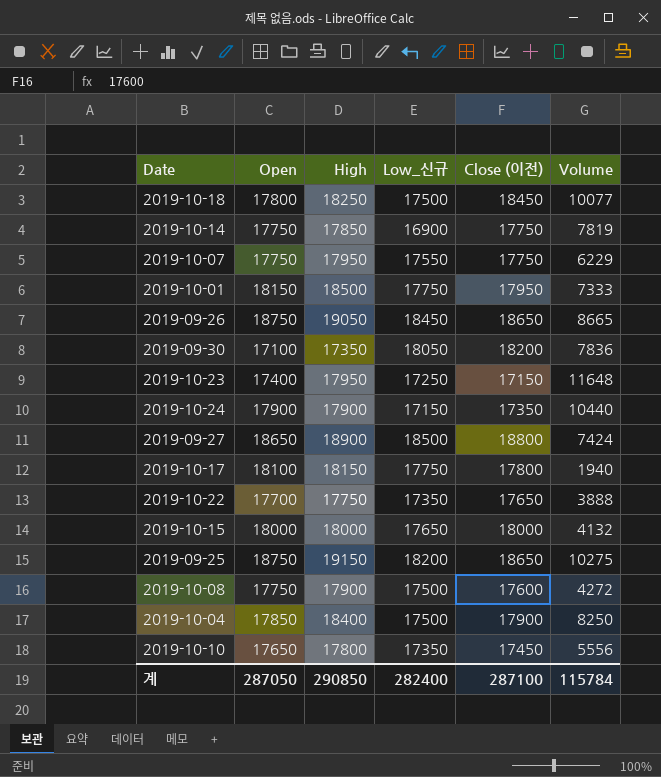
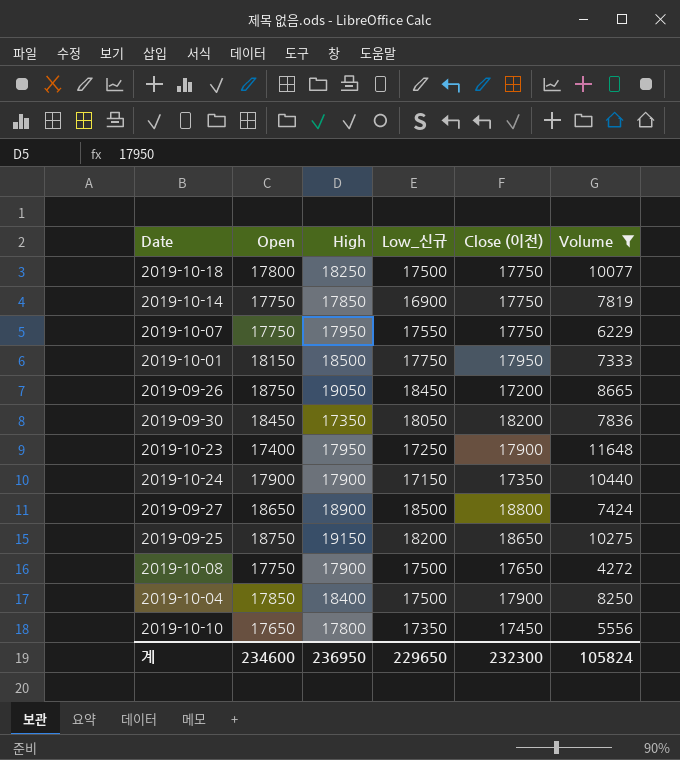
filter: none -> Volume >= 4272
2019-10-18 | Close (이전): 18450 -> 17750
2019-09-26 | Close (이전): 18650 -> 17200
2019-09-30 | Open: 17100 -> 18450
2019-10-23 | Close (이전): 17150 -> 17900
2019-10-08 | Close (이전): 17600 -> 17650
계 | Open: 287050 -> 234600
계 | High: 290850 -> 236950
계 | Low_신규: 282400 -> 229650
계 | Close (이전): 287100 -> 232300
계 | Volume: 115784 -> 105824

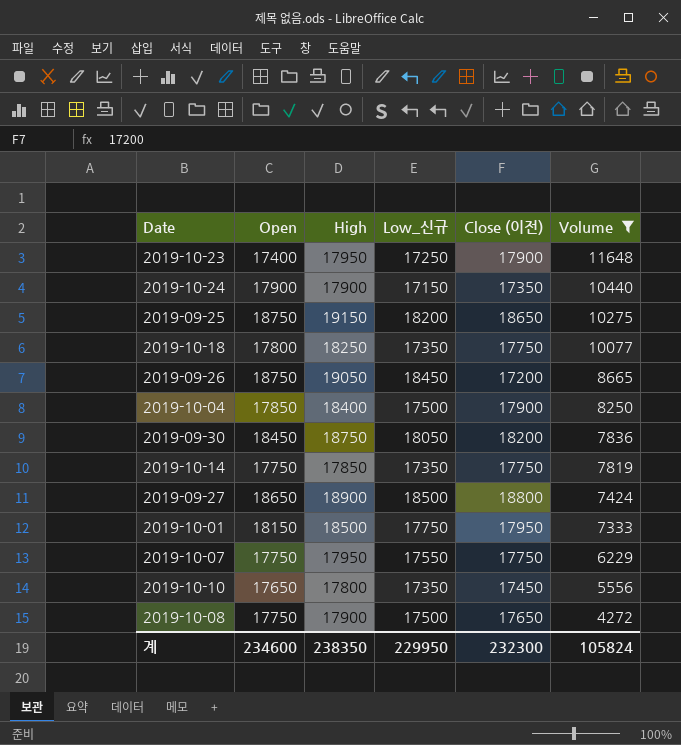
row order: none -> Volume descending
2019-10-18 | Low_신규: 17500 -> 17350
2019-09-30 | High: 17350 -> 18750
2019-10-14 | Low_신규: 16900 -> 17350
계 | High: 236950 -> 238350
계 | Low_신규: 229650 -> 229950

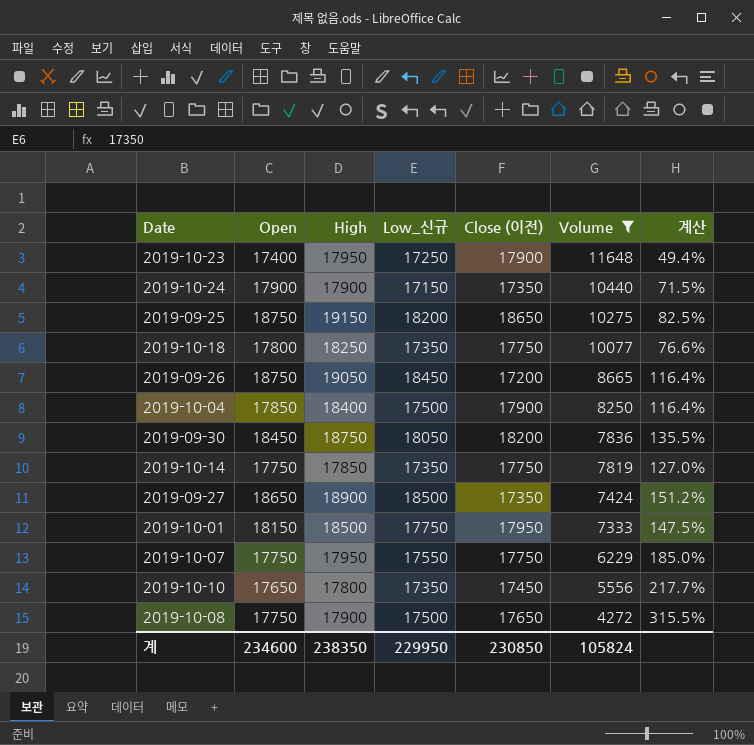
column 계산 | formula: none -> ([Open] - [Volume]) / [Volume]
2019-09-27 | Close (이전): 18800 -> 17350
계 | Close (이전): 232300 -> 230850

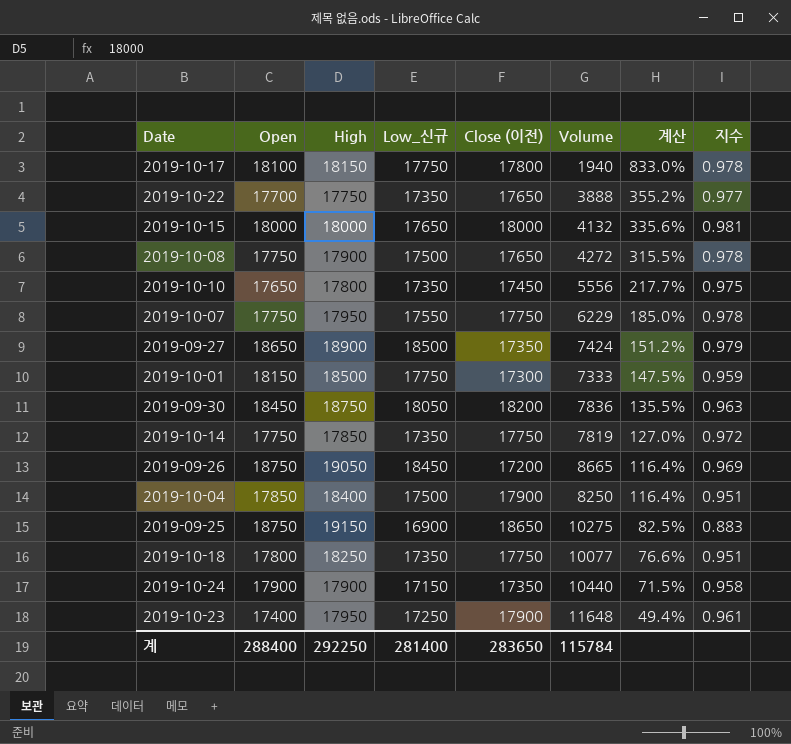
filter: Volume >= 4272 -> none
row order: Volume descending -> 계산 descending
column 지수 | formula: none -> [Low_신규] / [High]
2019-10-01 | Close (이전): 17950 -> 17300
2019-09-25 | Low_신규: 18200 -> 16900
계 | Open: 234600 -> 288400
계 | High: 238350 -> 292250
계 | Low_신규: 229950 -> 281400
계 | Close (이전): 230850 -> 283650
계 | Volume: 105824 -> 115784

